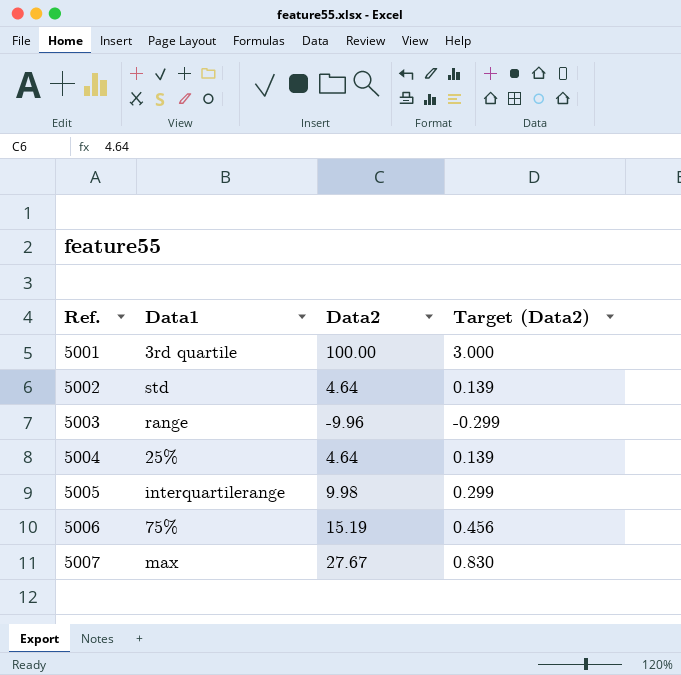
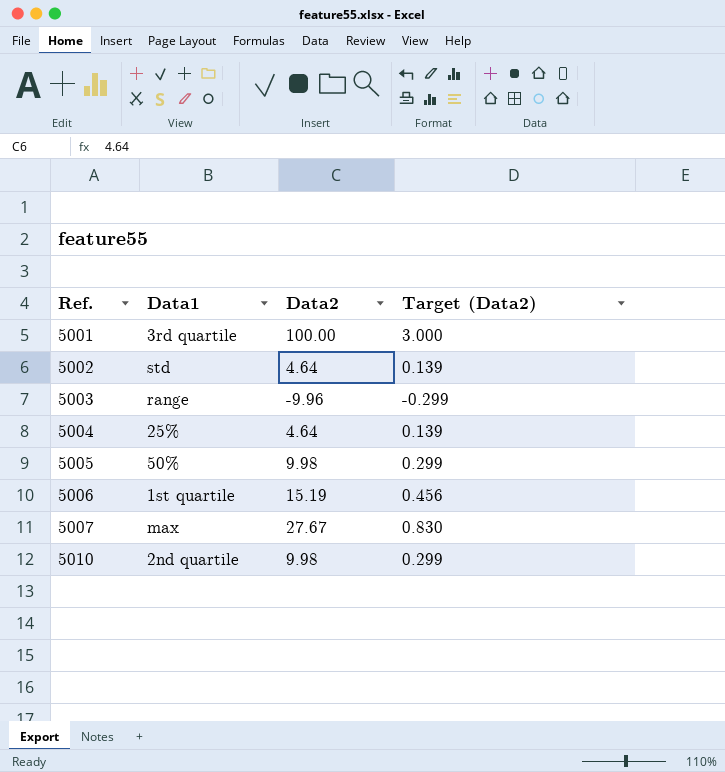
5005 | Data1: interquartilerange -> 50%
5006 | Data1: 75% -> 1st quartile
row 5010: none -> 2nd quartile | 9.98 | 0.299

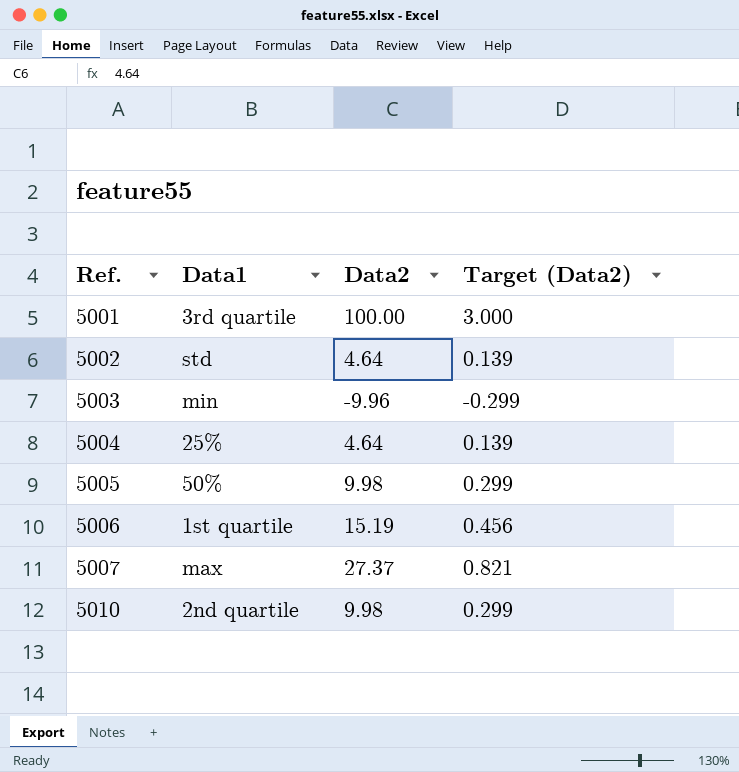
5003 | Data1: range -> min
5007 | Data2: 27.67 -> 27.37
5007 | Target (Data2): 0.830 -> 0.821

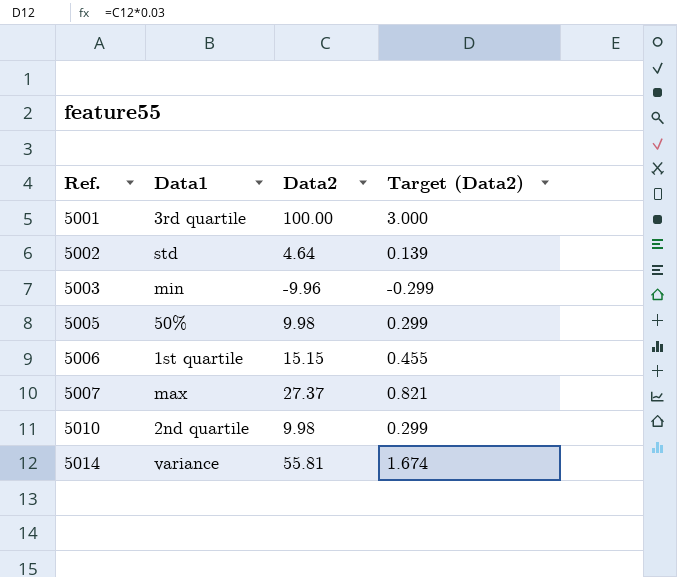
row 5004: 25% | 4.64 | 0.139 -> none
5006 | Data2: 15.19 -> 15.15
5006 | Target (Data2): 0.456 -> 0.455
row 5014: none -> variance | 55.81 | 1.674

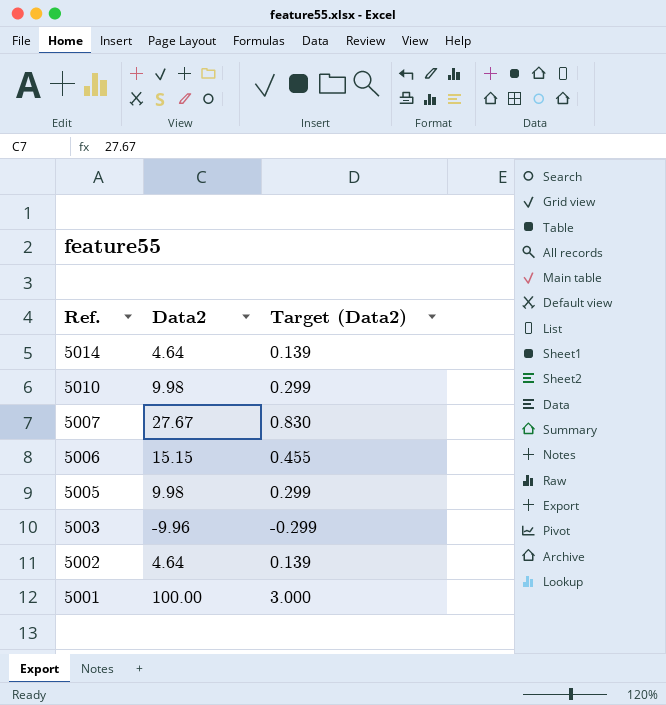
row order: Ref. ascending -> Ref. descending
column Data1 | position: 2 -> none
5014 | Data2: 55.81 -> 4.64
5014 | Target (Data2): 1.674 -> 0.139
5007 | Data2: 27.37 -> 27.67
5007 | Target (Data2): 0.821 -> 0.830

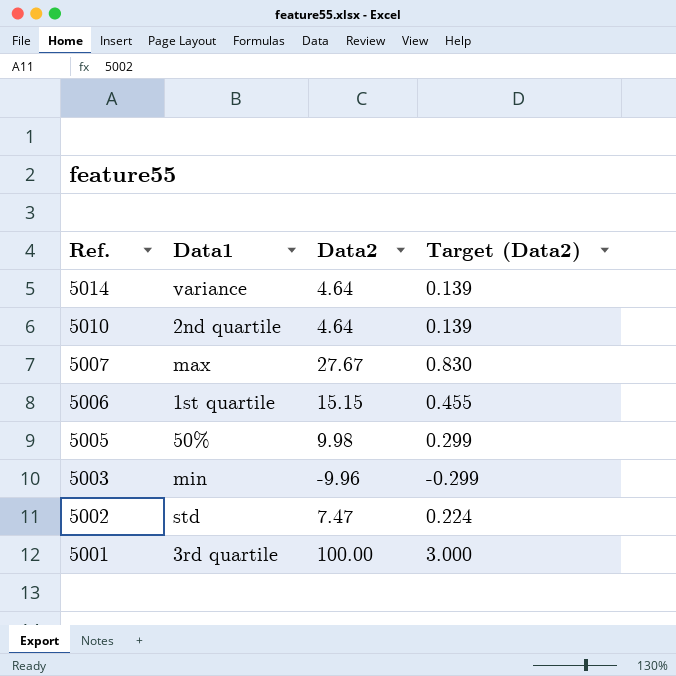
column Data1 | position: none -> 2
5010 | Data2: 9.98 -> 4.64
5010 | Target (Data2): 0.299 -> 0.139
5002 | Data2: 4.64 -> 7.47
5002 | Target (Data2): 0.139 -> 0.224

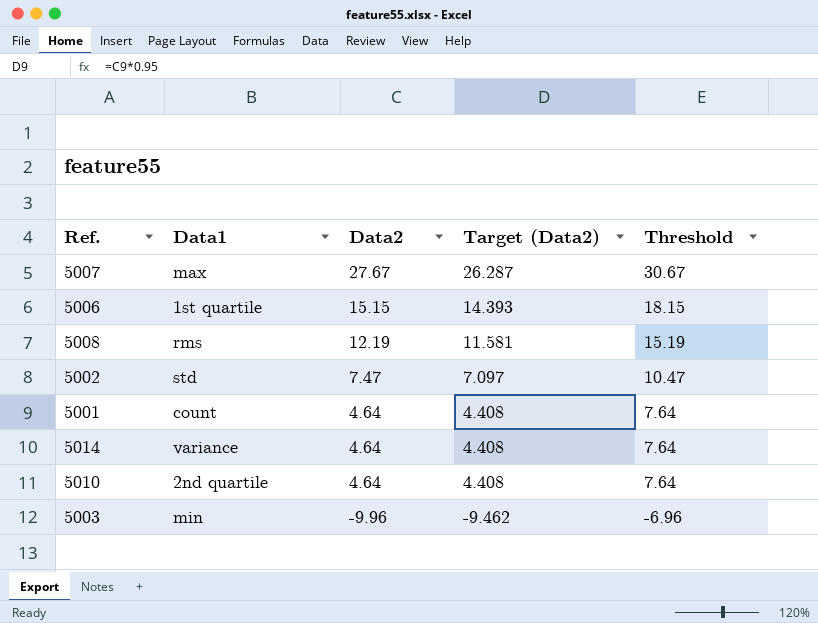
row order: Ref. descending -> Data2 descending
column Target (Data2) | formula: [Data2] * 0.03 -> [Data2] * 0.95
column Threshold | formula: none -> [Data2] + 3
row 5005: 50% | 9.98 | 0.299 -> none
row 5008: none -> rms | 12.19 | 11.581 | 15.19
5001 | Data1: 3rd quartile -> count
5001 | Data2: 100.00 -> 4.64

